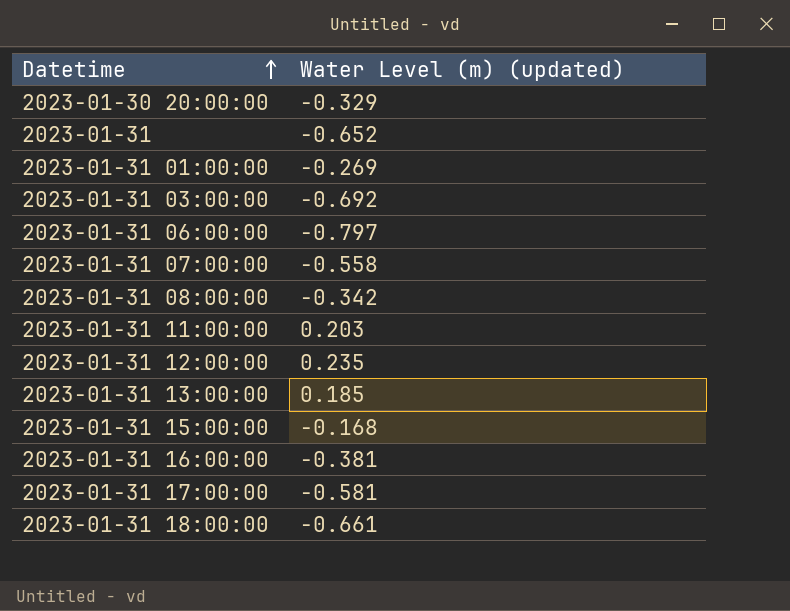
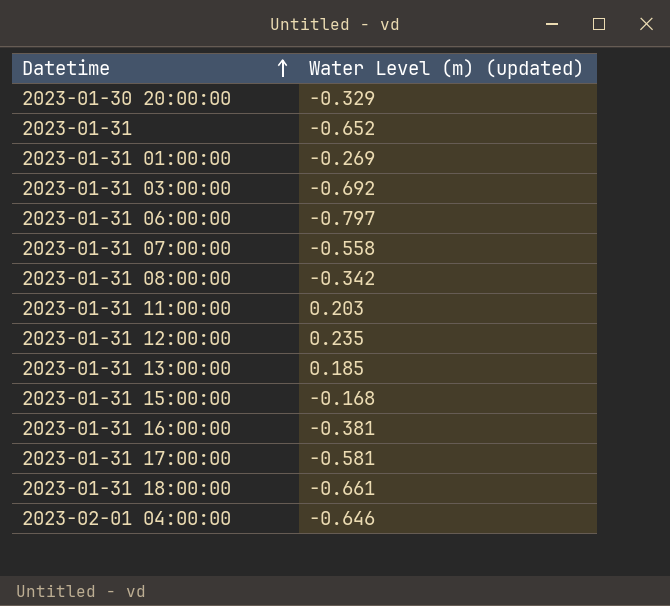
row 2023-02-01 04:00:00: none -> -0.646

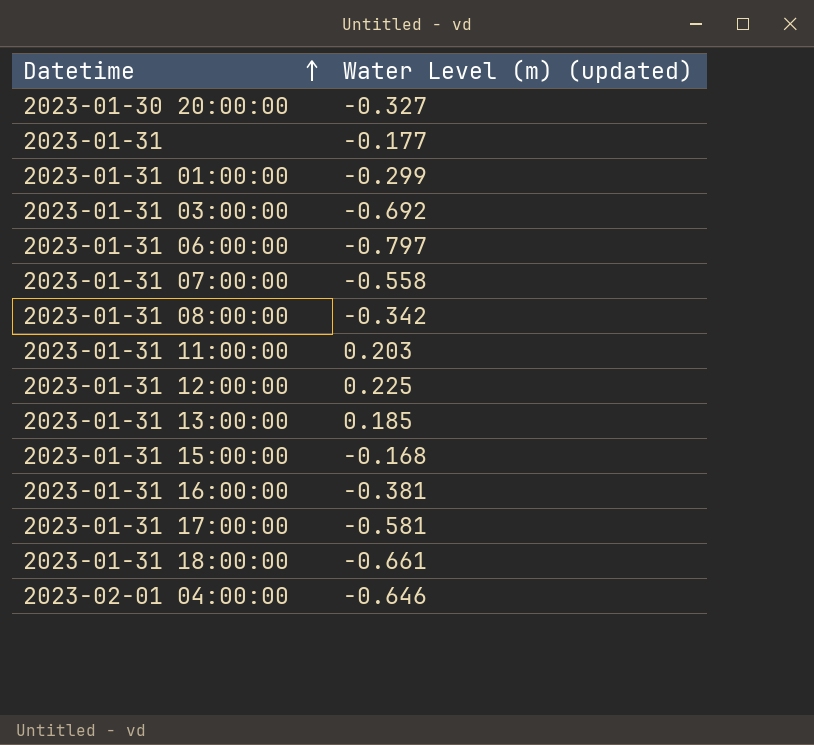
2023-01-30 20:00:00 | Water Level (m) (updated): -0.329 -> -0.327
2023-01-31 | Water Level (m) (updated): -0.652 -> -0.177
2023-01-31 01:00:00 | Water Level (m) (updated): -0.269 -> -0.299
2023-01-31 12:00:00 | Water Level (m) (updated): 0.235 -> 0.225

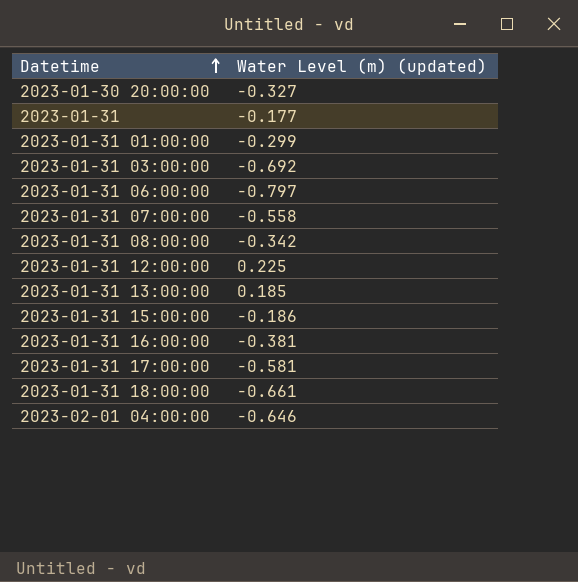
row 2023-01-31 11:00:00: 0.203 -> none
2023-01-31 15:00:00 | Water Level (m) (updated): -0.168 -> -0.186

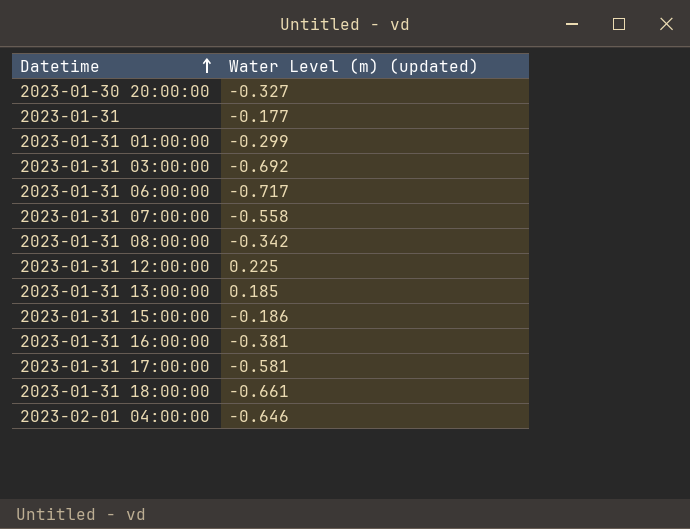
2023-01-31 06:00:00 | Water Level (m) (updated): -0.797 -> -0.717

